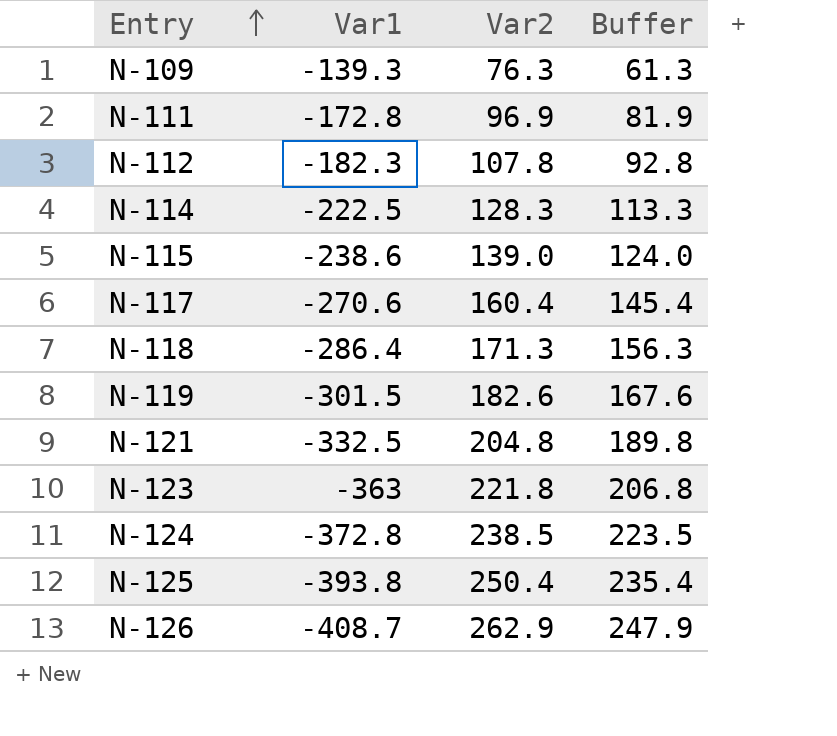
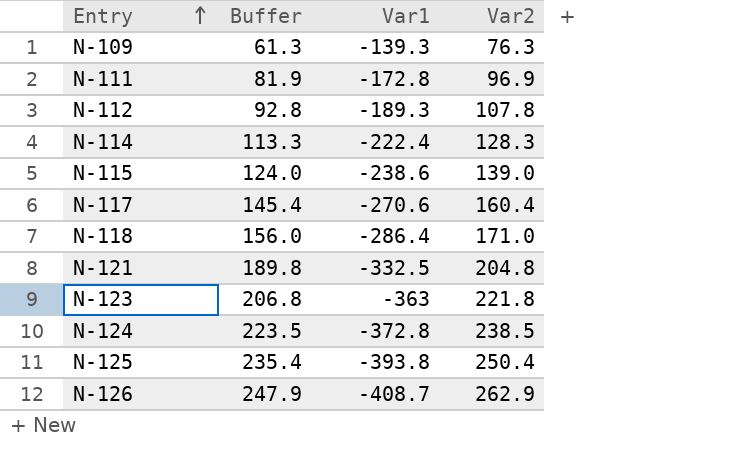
column Buffer | position: 4 -> 2
row N-119: -301.5 | 182.6 | 167.6 -> none
N-112 | Var1: -182.3 -> -189.3
N-114 | Var1: -222.5 -> -222.4
N-118 | Buffer: 156.3 -> 156.0
N-118 | Var2: 171.3 -> 171.0

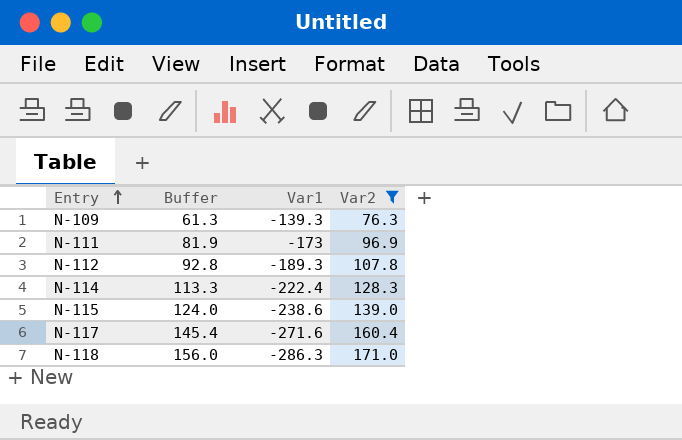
filter: none -> Var2 <= 171.0
N-111 | Var1: -172.8 -> -173
N-117 | Var1: -270.6 -> -271.6
N-118 | Var1: -286.4 -> -286.3

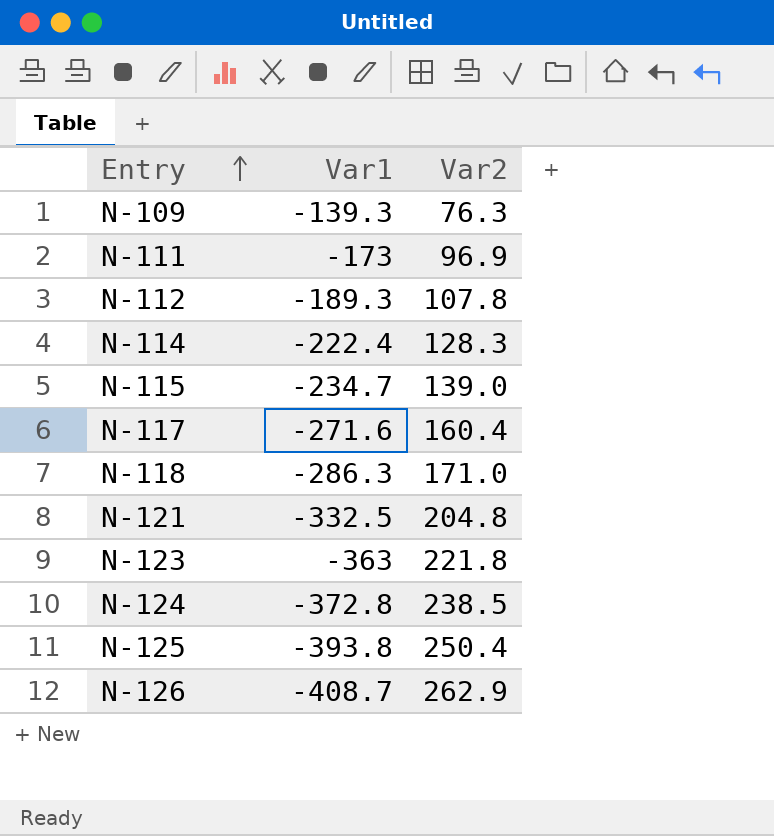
filter: Var2 <= 171.0 -> none
column Buffer | formula: [Var2] - 15 -> none
N-115 | Var1: -238.6 -> -234.7

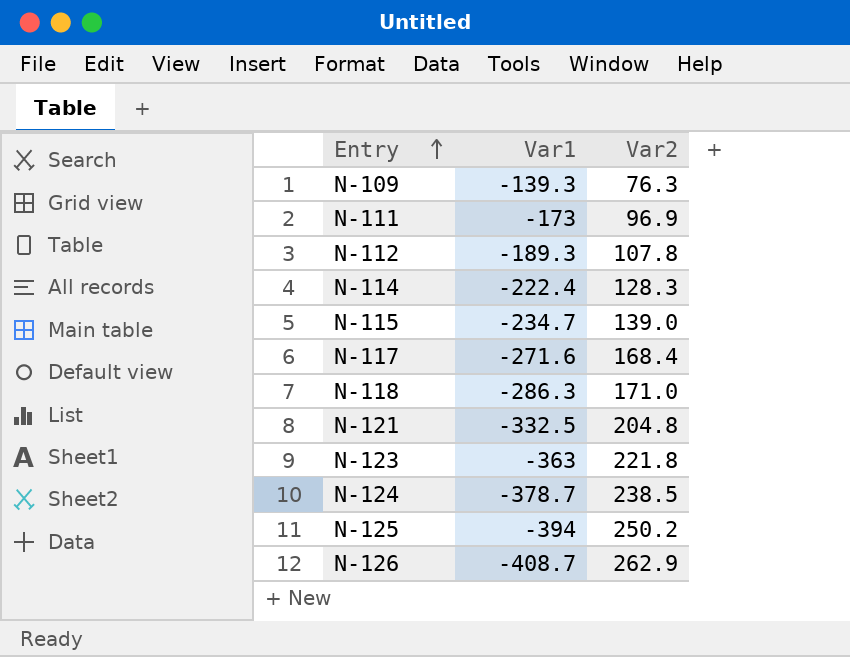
N-117 | Var2: 160.4 -> 168.4
N-124 | Var1: -372.8 -> -378.7
N-125 | Var1: -393.8 -> -394
N-125 | Var2: 250.4 -> 250.2

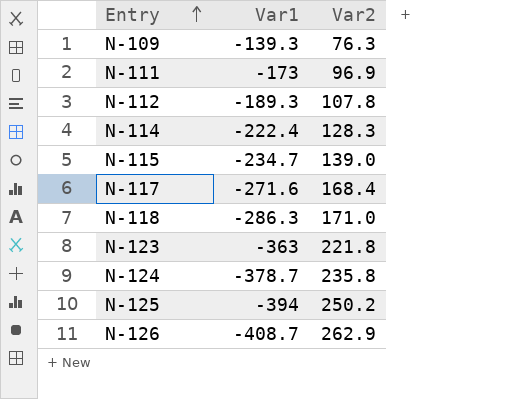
row N-121: -332.5 | 204.8 -> none
N-124 | Var2: 238.5 -> 235.8

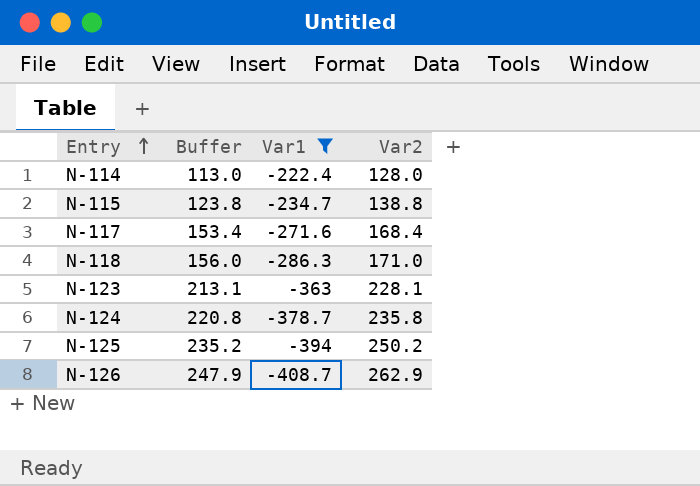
filter: none -> Var1 <= -222.4
column Buffer | formula: none -> [Var2] - 15
N-114 | Var2: 128.3 -> 128.0
N-115 | Var2: 139.0 -> 138.8
N-123 | Var2: 221.8 -> 228.1

